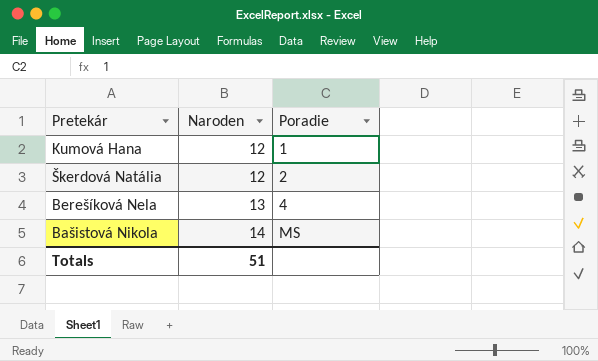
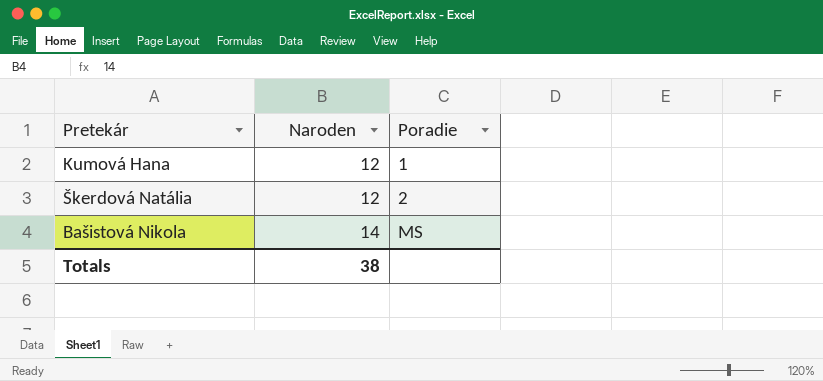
row Berešíková Nela: 13 | 4 -> none
Totals | Naroden: 51 -> 38

